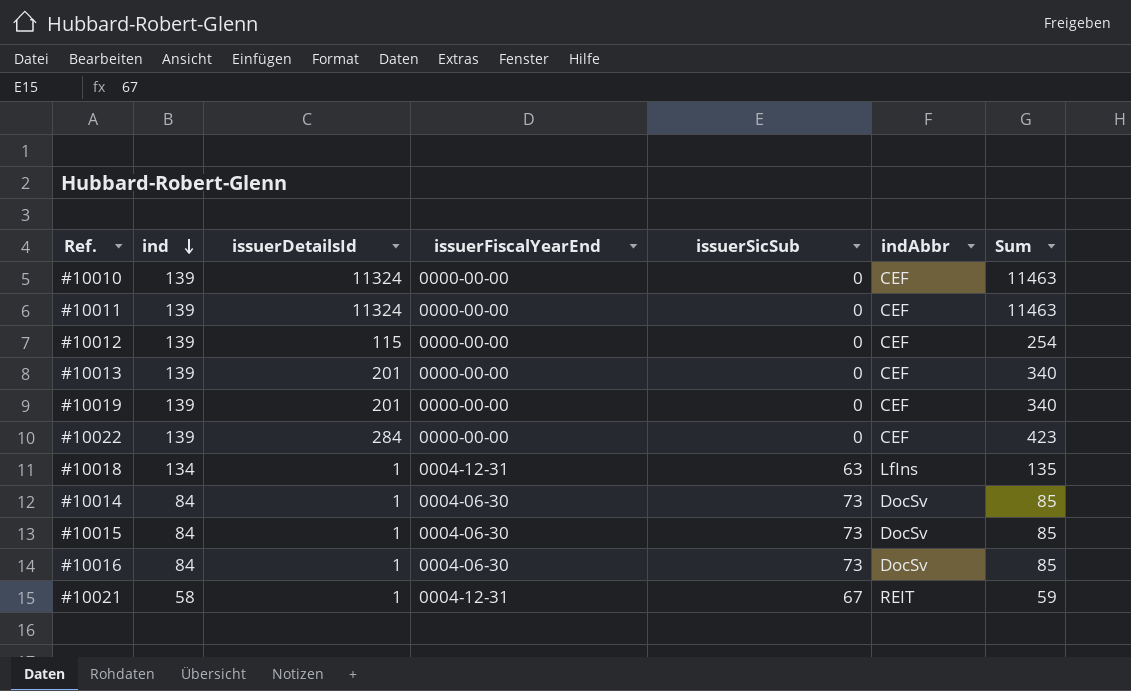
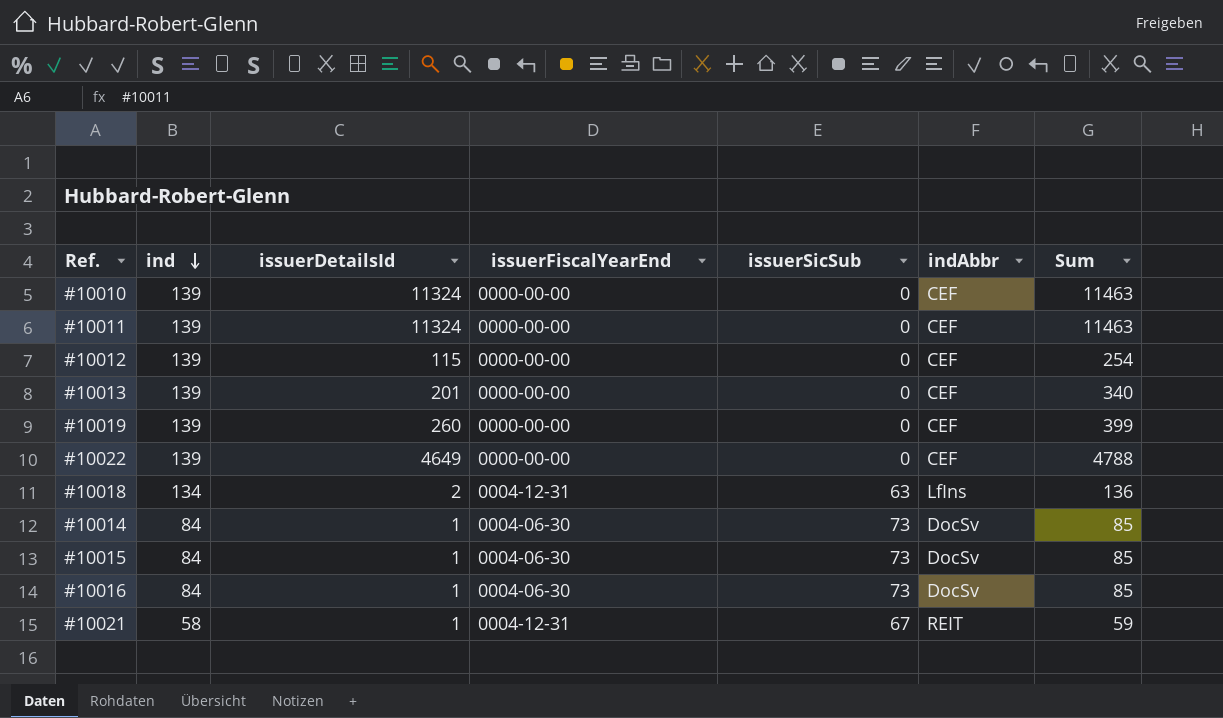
#10019 | issuerDetailsId: 201 -> 260
#10019 | Sum: 340 -> 399
#10022 | issuerDetailsId: 284 -> 4649
#10022 | Sum: 423 -> 4788
#10018 | issuerDetailsId: 1 -> 2
#10018 | Sum: 135 -> 136

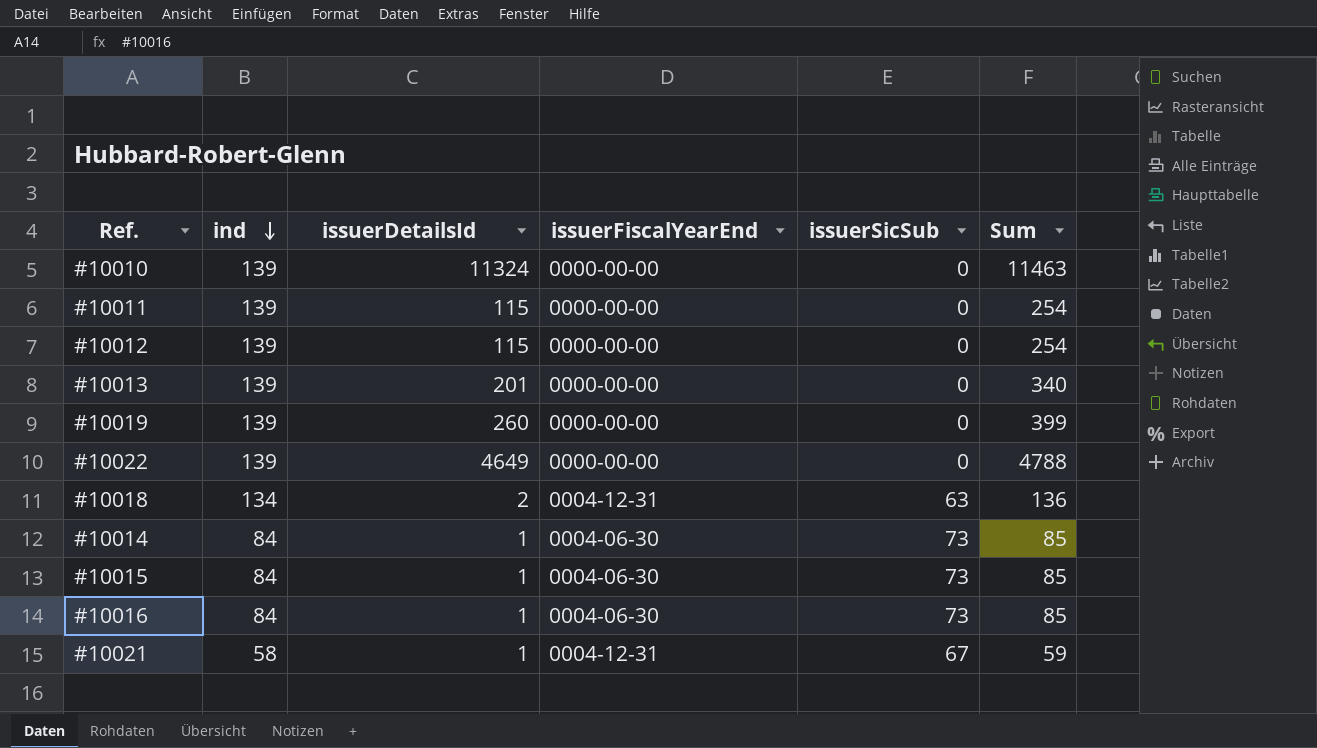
column indAbbr | position: 6 -> none
#10011 | issuerDetailsId: 11324 -> 115
#10011 | Sum: 11463 -> 254

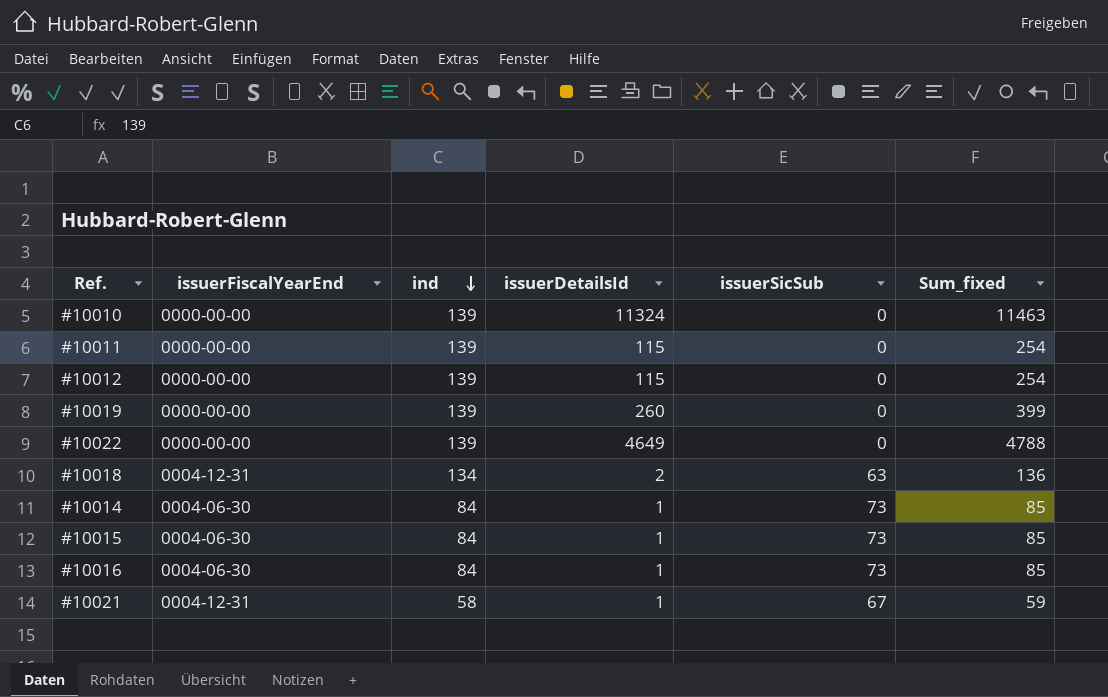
column issuerFiscalYearEnd | position: 4 -> 2
column name: Sum -> Sum_fixed
row #10013: 139 | 201 | 0000-00-00 | 0 | 340 -> none

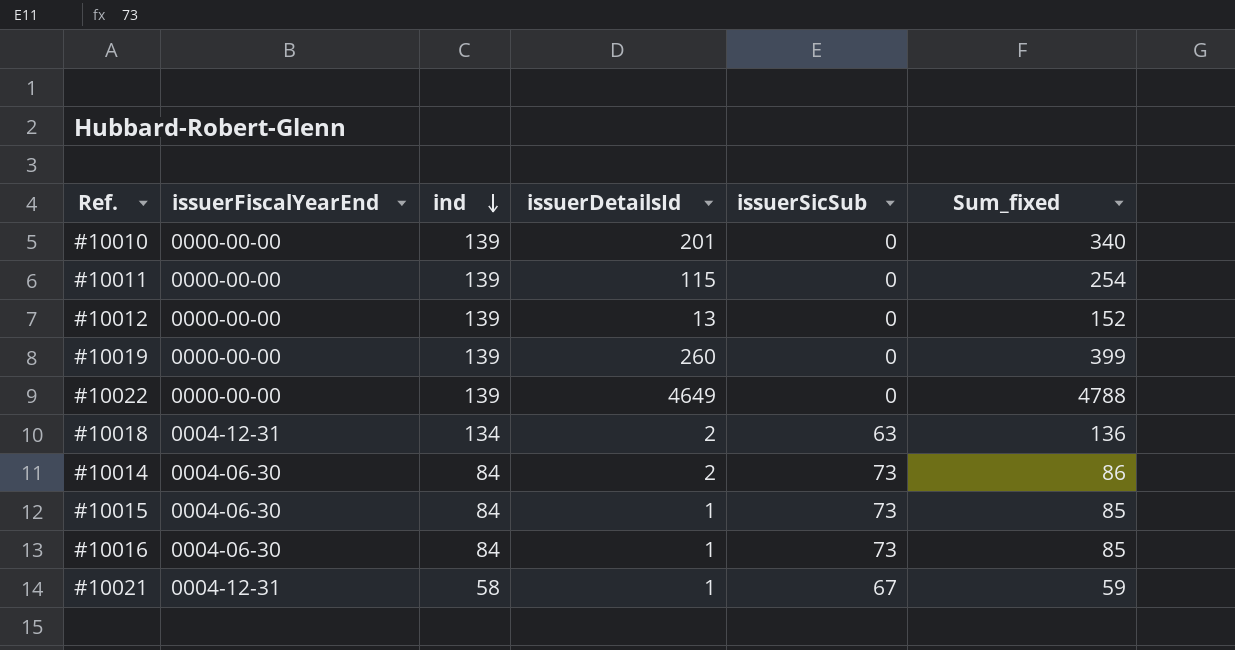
#10010 | issuerDetailsId: 11324 -> 201
#10010 | Sum_fixed: 11463 -> 340
#10012 | issuerDetailsId: 115 -> 13
#10012 | Sum_fixed: 254 -> 152
#10014 | issuerDetailsId: 1 -> 2
#10014 | Sum_fixed: 85 -> 86

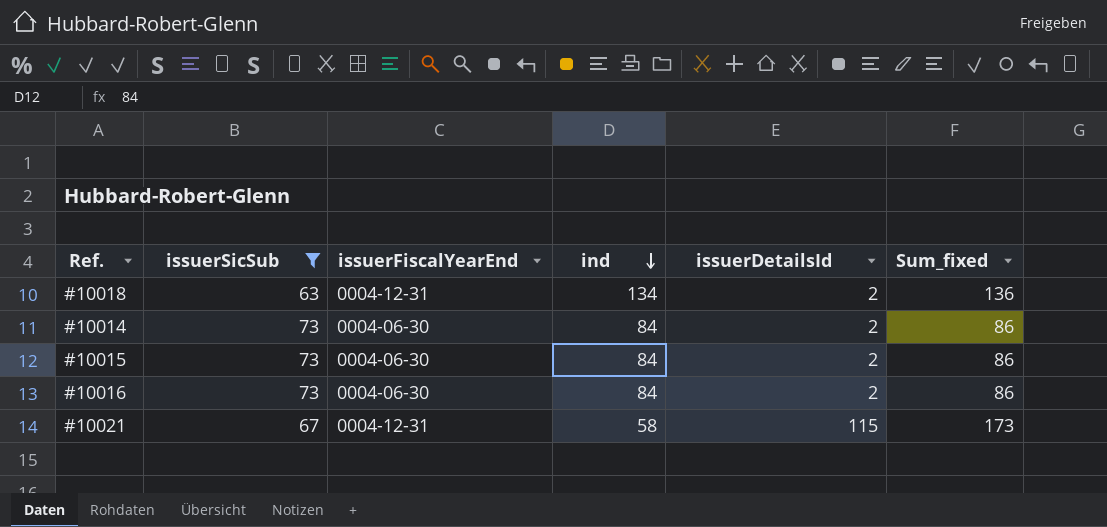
filter: none -> issuerSicSub != 0
column issuerSicSub | position: 5 -> 2
#10015 | issuerDetailsId: 1 -> 2
#10015 | Sum_fixed: 85 -> 86
#10016 | issuerDetailsId: 1 -> 2
#10016 | Sum_fixed: 85 -> 86
#10021 | issuerDetailsId: 1 -> 115
#10021 | Sum_fixed: 59 -> 173

